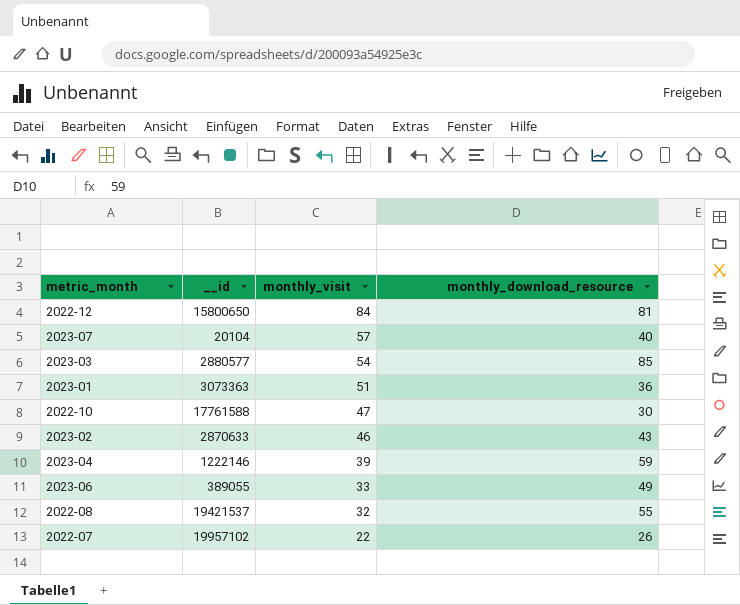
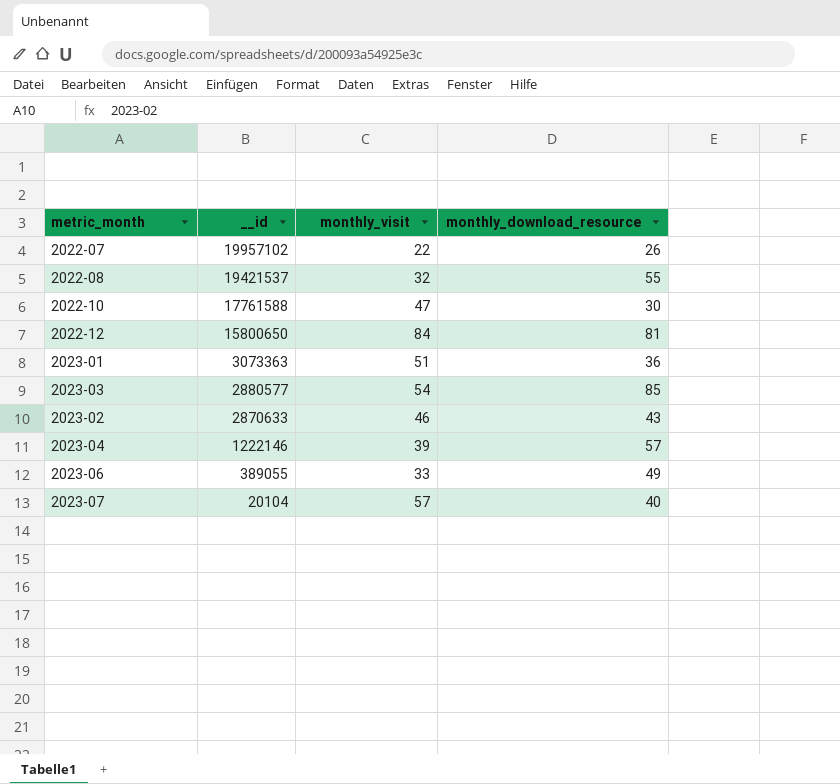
row order: monthly_visit descending -> __id descending
2023-04 | monthly_download_resource: 59 -> 57

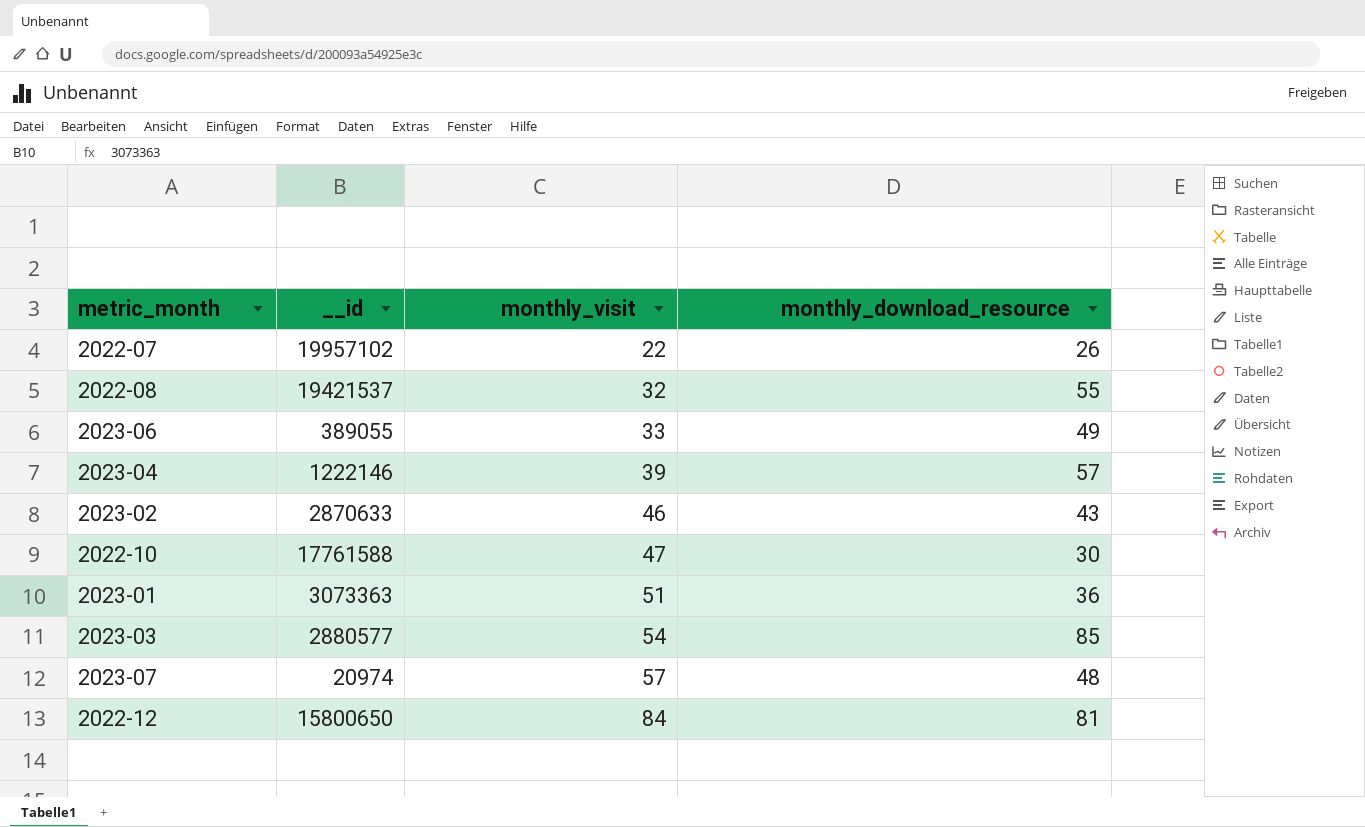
row order: __id descending -> monthly_visit ascending
2023-07 | __id: 20104 -> 20974
2023-07 | monthly_download_resource: 40 -> 48

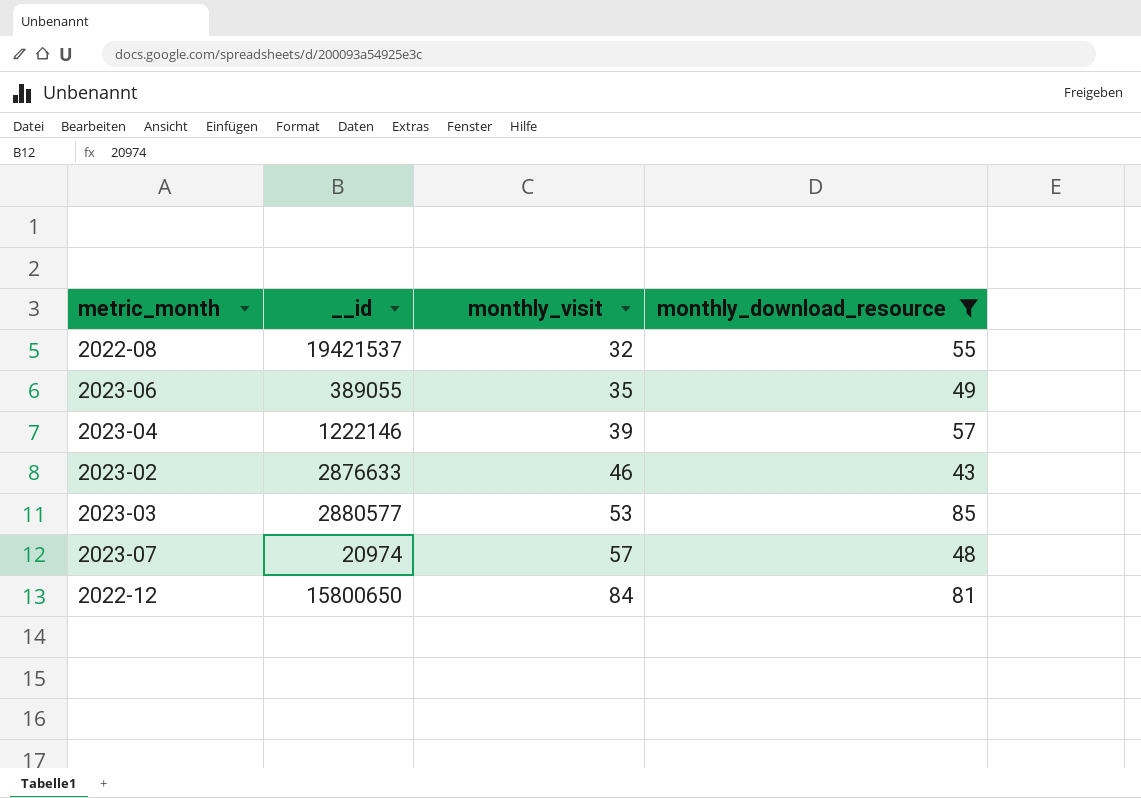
filter: none -> monthly_download_resource >= 43
2023-06 | monthly_visit: 33 -> 35
2023-02 | __id: 2870633 -> 2876633
2023-03 | monthly_visit: 54 -> 53

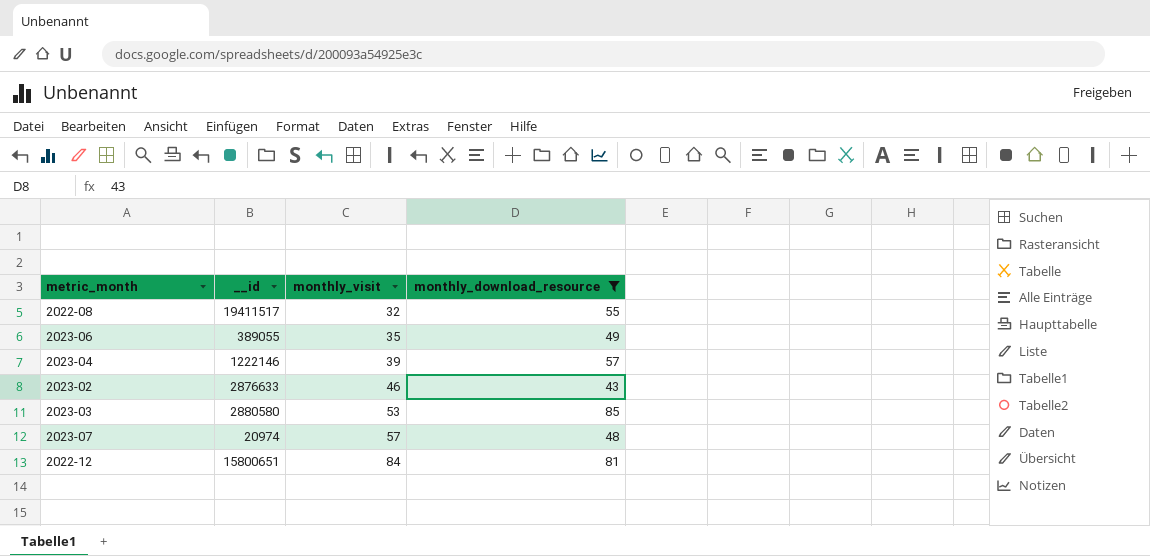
2022-08 | __id: 19421537 -> 19411517
2023-03 | __id: 2880577 -> 2880580
2022-12 | __id: 15800650 -> 15800651

